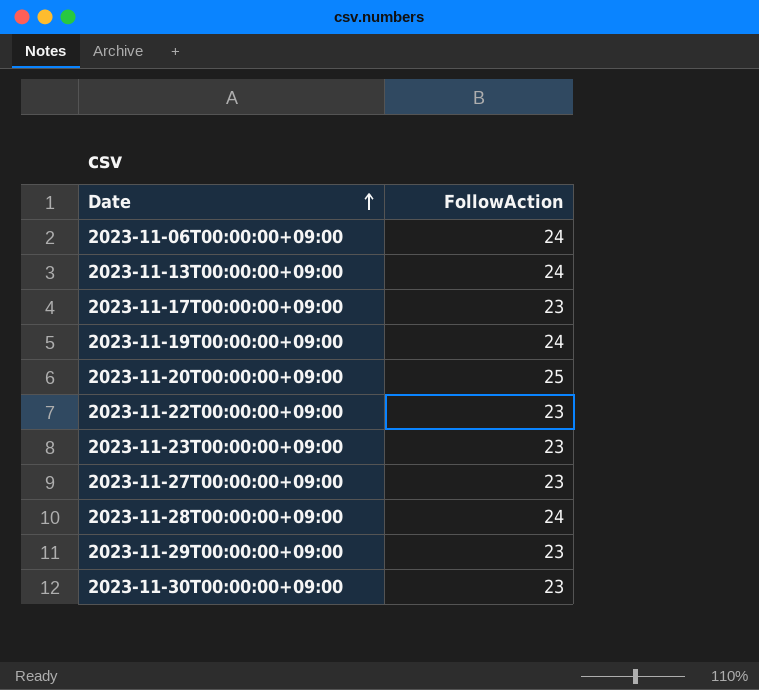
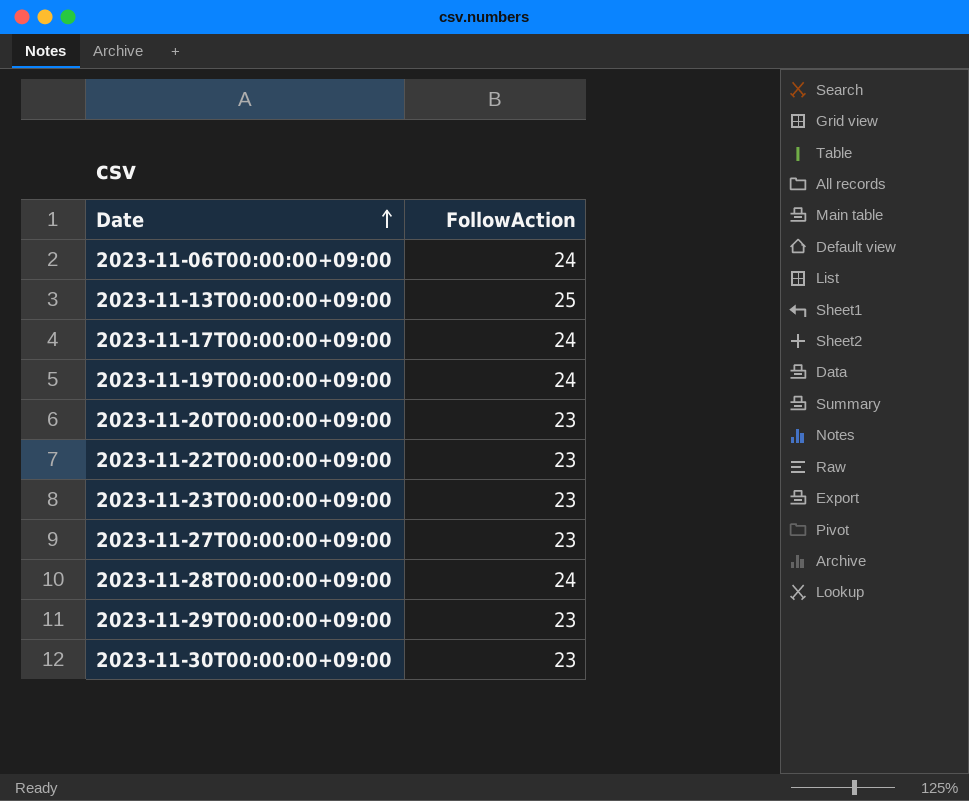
2023-11-13T00:00:00+09:00 | FollowAction: 24 -> 25
2023-11-17T00:00:00+09:00 | FollowAction: 23 -> 24
2023-11-20T00:00:00+09:00 | FollowAction: 25 -> 23

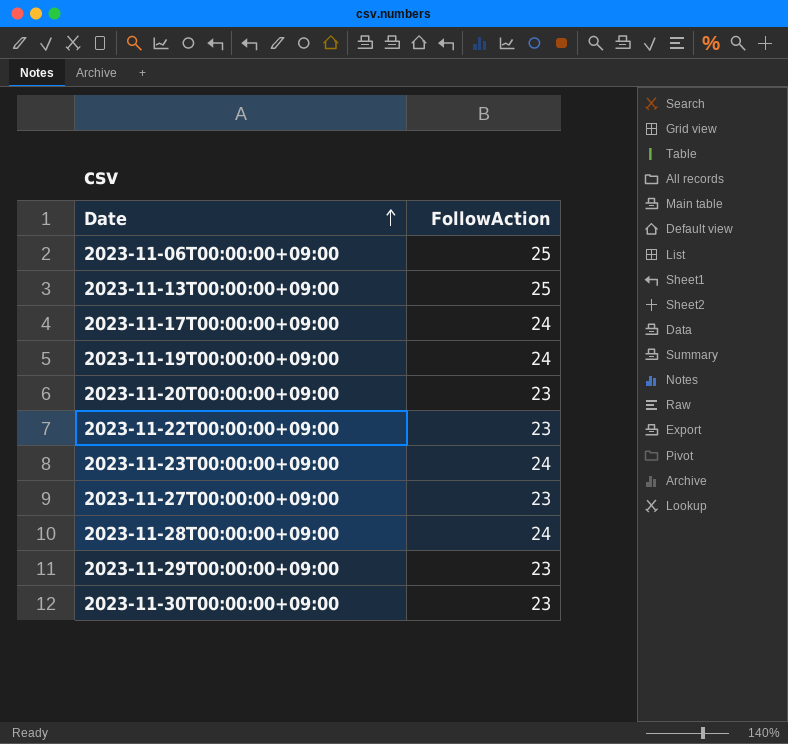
2023-11-06T00:00:00+09:00 | FollowAction: 24 -> 25
2023-11-23T00:00:00+09:00 | FollowAction: 23 -> 24

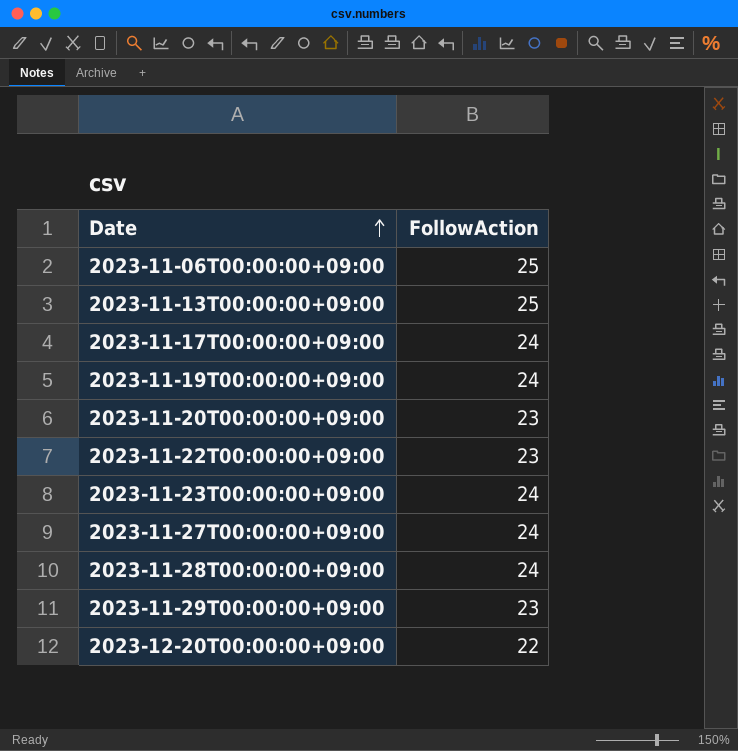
row 2023-11-30T00:00:00+09:00: 23 -> none
2023-11-27T00:00:00+09:00 | FollowAction: 23 -> 24
row 2023-12-20T00:00:00+09:00: none -> 22

